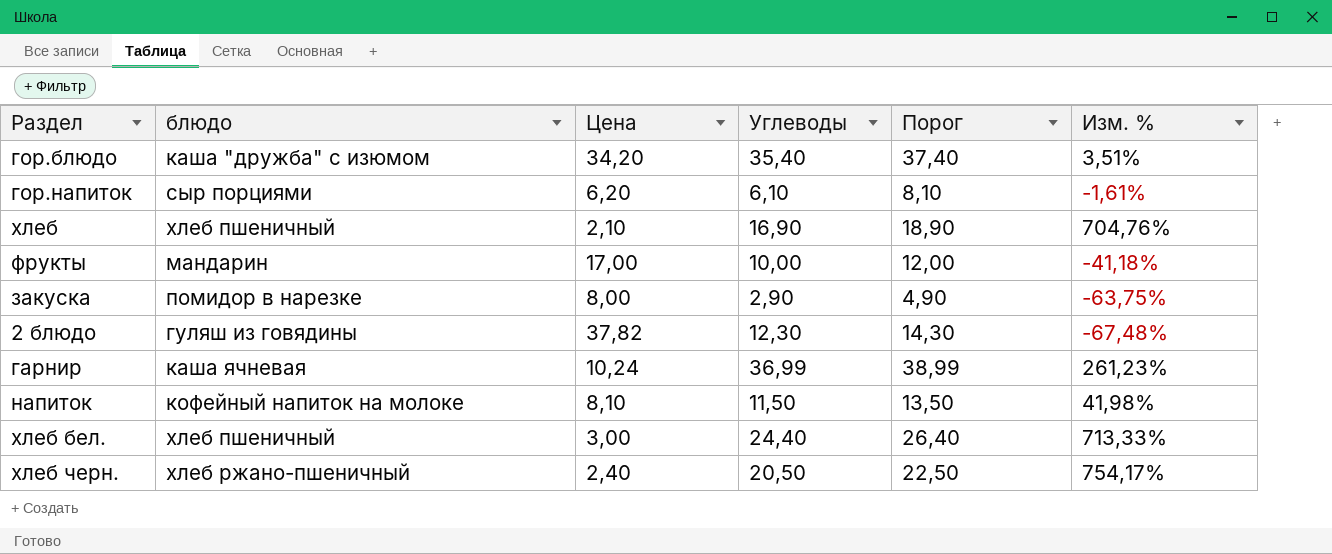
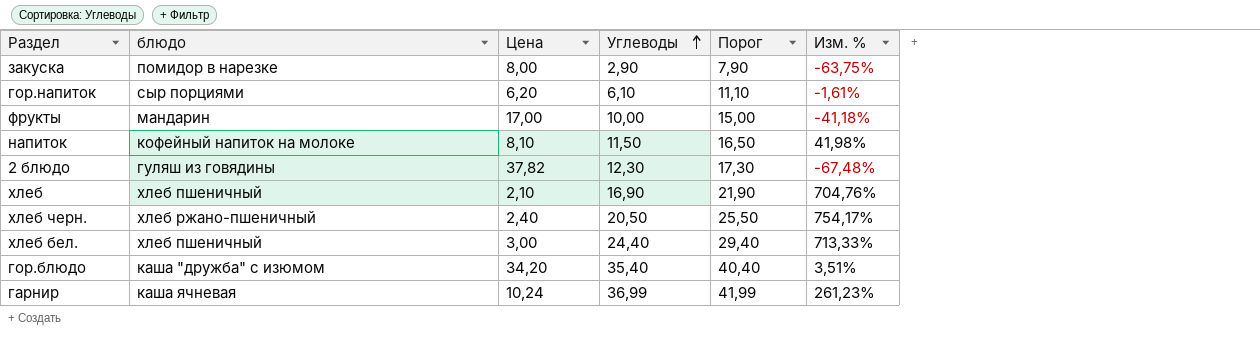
row order: none -> Углеводы ascending
column Порог | formula: [Углеводы] + 2 -> [Углеводы] + 5

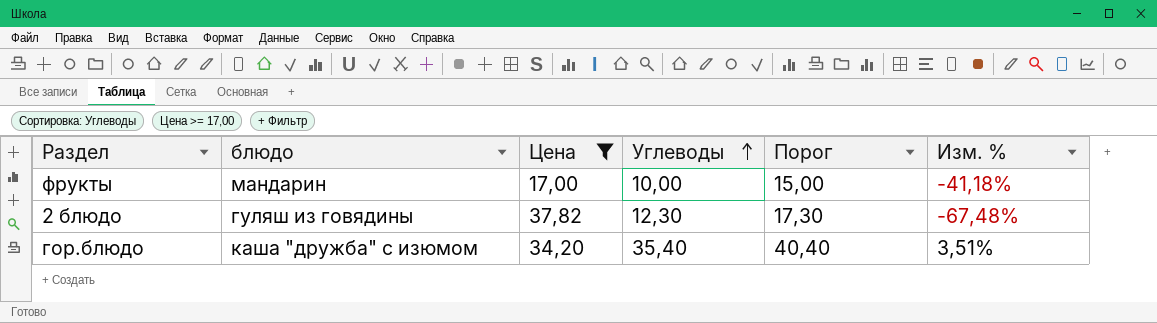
filter: none -> Цена >= 17,00

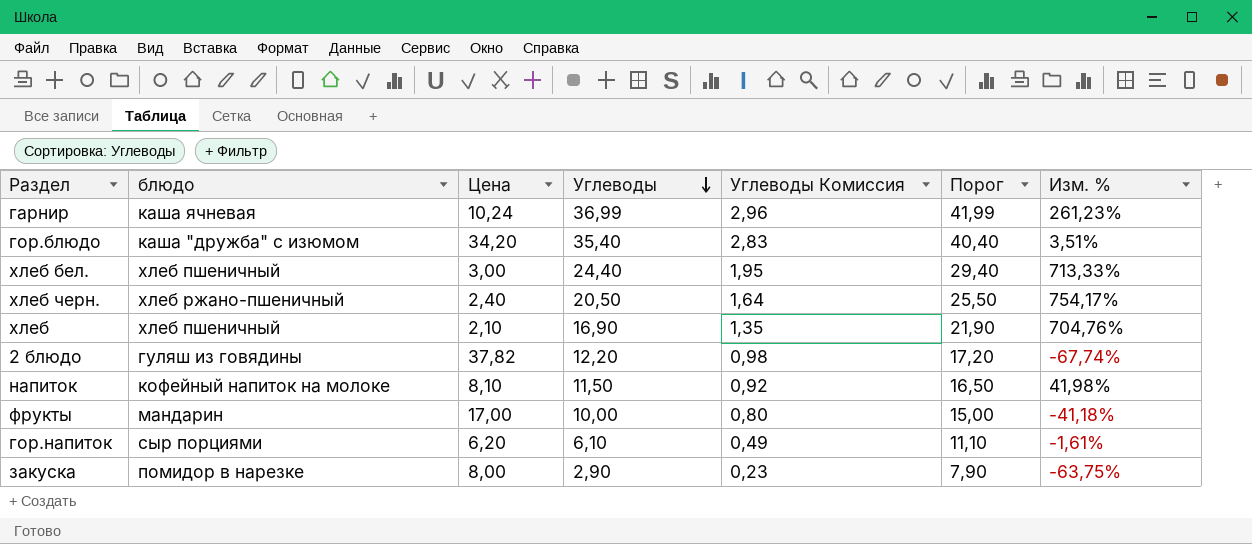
filter: Цена >= 17,00 -> none
row order: Углеводы ascending -> Углеводы descending
column Углеводы Комиссия | formula: none -> [Углеводы] * 0,08
2 блюдо | Углеводы: 12,30 -> 12,20
2 блюдо | Порог: 17,30 -> 17,20
2 блюдо | Изм. %: -67,48% -> -67,74%

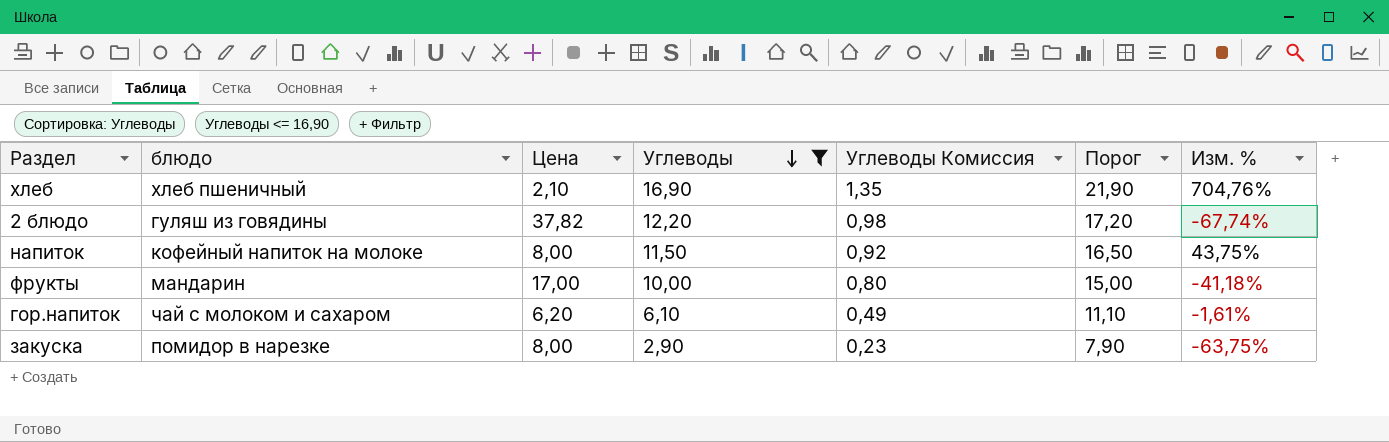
filter: none -> Углеводы <= 16,90
напиток | Цена: 8,10 -> 8,00
напиток | Изм. %: 41,98% -> 43,75%
гор.напиток | блюдо: сыр порциями -> чай с молоком и сахаром

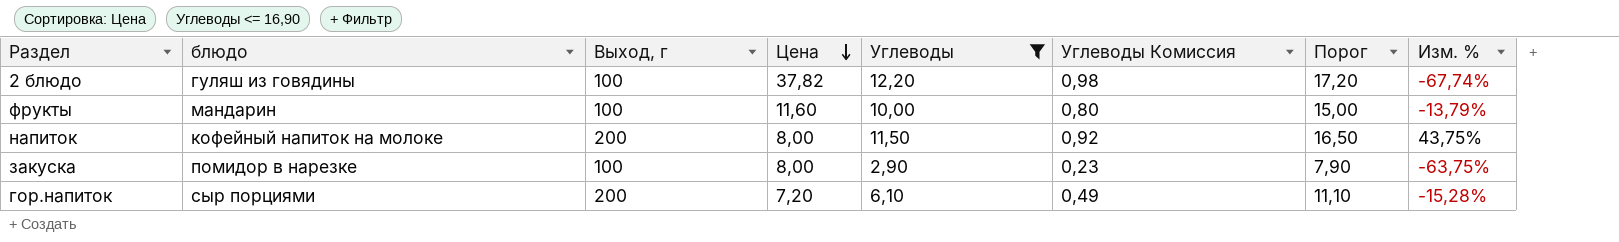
row order: Углеводы descending -> Цена descending
column Выход, г | position: none -> 3
row хлеб: хлеб пшеничный | 2,10 | 16,90 | 1,35 | 21,90 | 704,76% -> none
фрукты | Цена: 17,00 -> 11,60
фрукты | Изм. %: -41,18% -> -13,79%
гор.напиток | блюдо: чай с молоком и сахаром -> сыр порциями
гор.напиток | Цена: 6,20 -> 7,20
гор.напиток | Изм. %: -1,61% -> -15,28%

